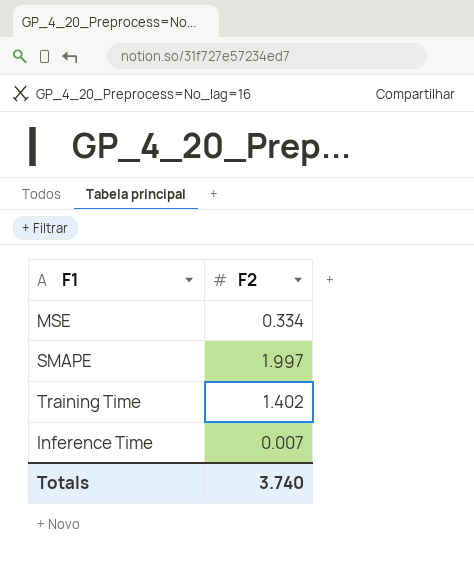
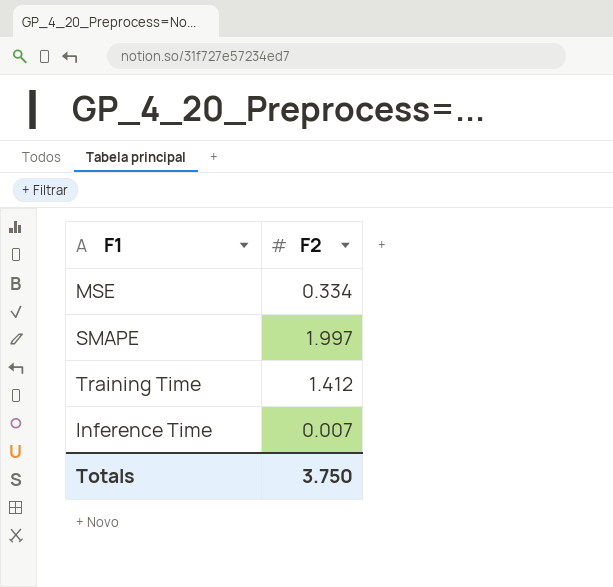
Training Time | F2: 1.402 -> 1.412
Totals | F2: 3.740 -> 3.750

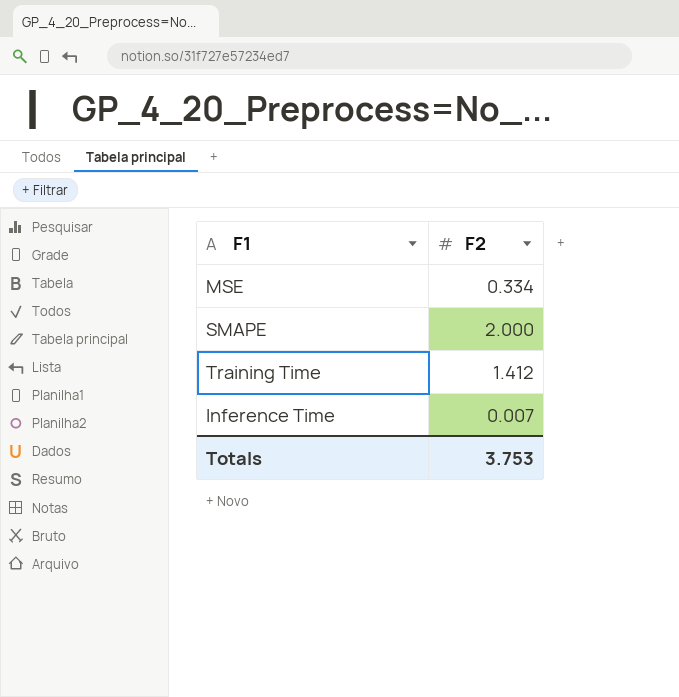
SMAPE | F2: 1.997 -> 2.000
Totals | F2: 3.750 -> 3.753

